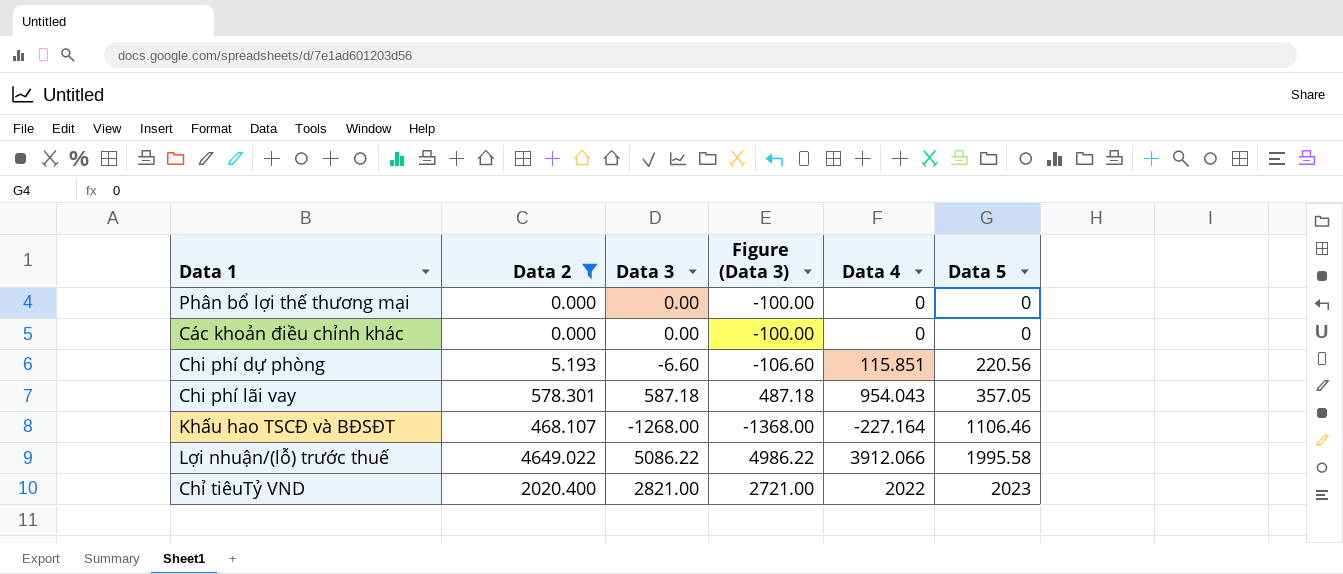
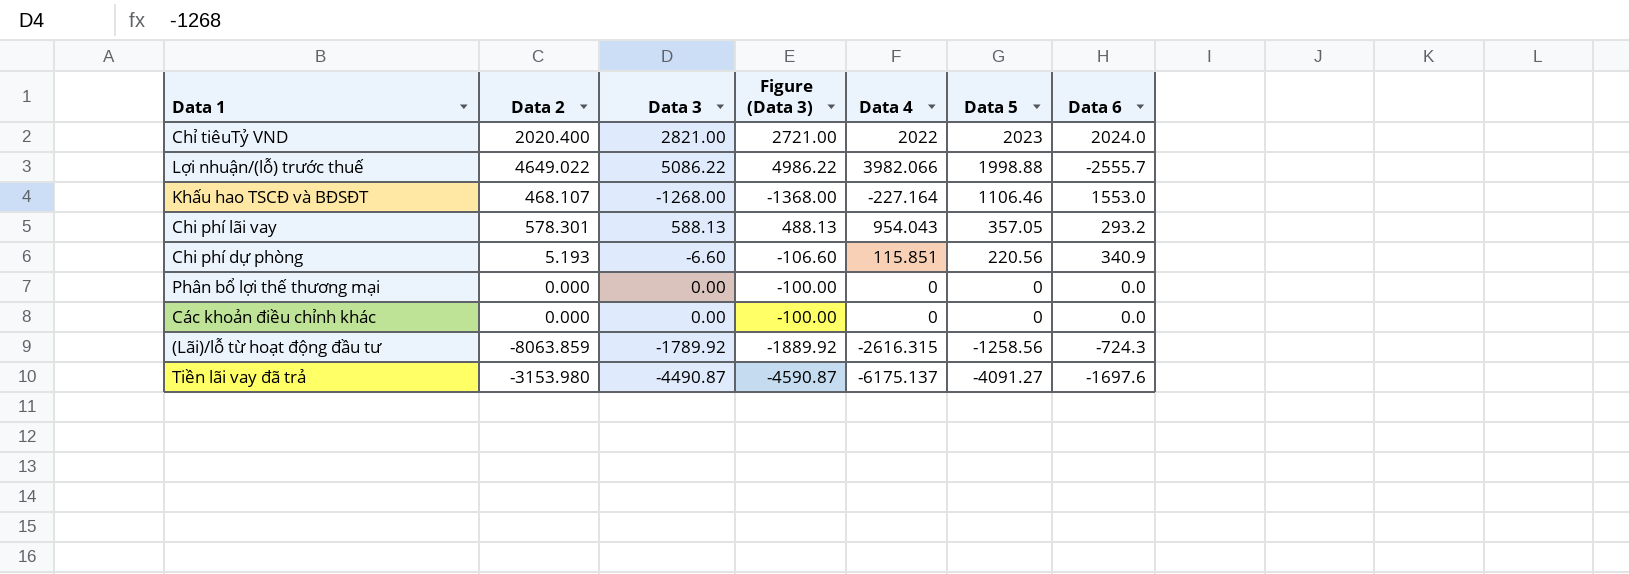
filter: Data 2 >= 0.000 -> none
row order: Data 5 ascending -> Data 5 descending
column Data 6 | position: none -> 7
Lợi nhuận/(lỗ) trước thuế | Data 4: 3912.066 -> 3982.066
Lợi nhuận/(lỗ) trước thuế | Data 5: 1995.58 -> 1998.88
Chi phí lãi vay | Data 3: 587.18 -> 588.13
Chi phí lãi vay | Figure (Data 3): 487.18 -> 488.13

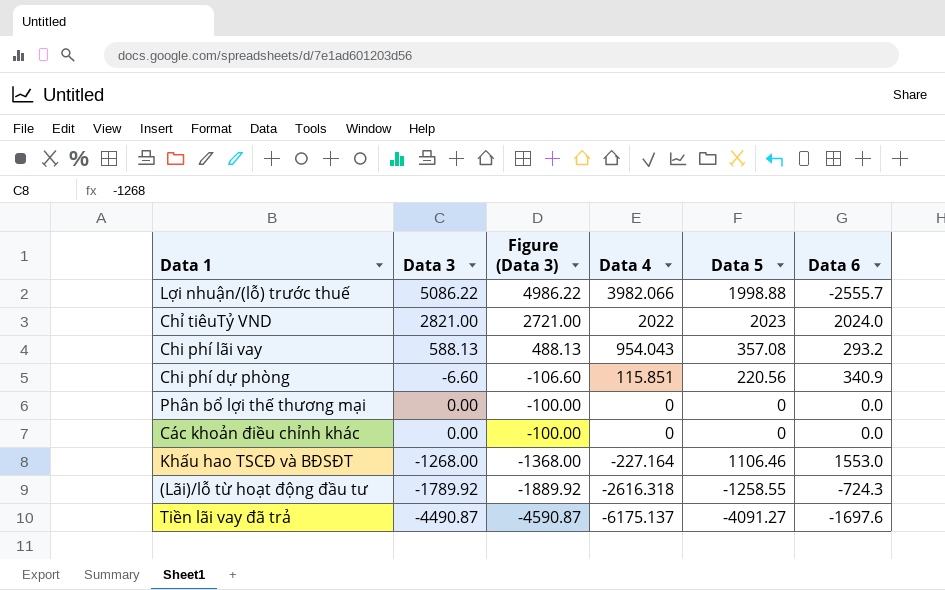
row order: Data 5 descending -> Data 4 descending
column Data 2 | position: 2 -> none
Chi phí lãi vay | Data 5: 357.05 -> 357.08
(Lãi)/lỗ từ hoạt động đầu tư | Data 4: -2616.315 -> -2616.318
(Lãi)/lỗ từ hoạt động đầu tư | Data 5: -1258.56 -> -1258.55

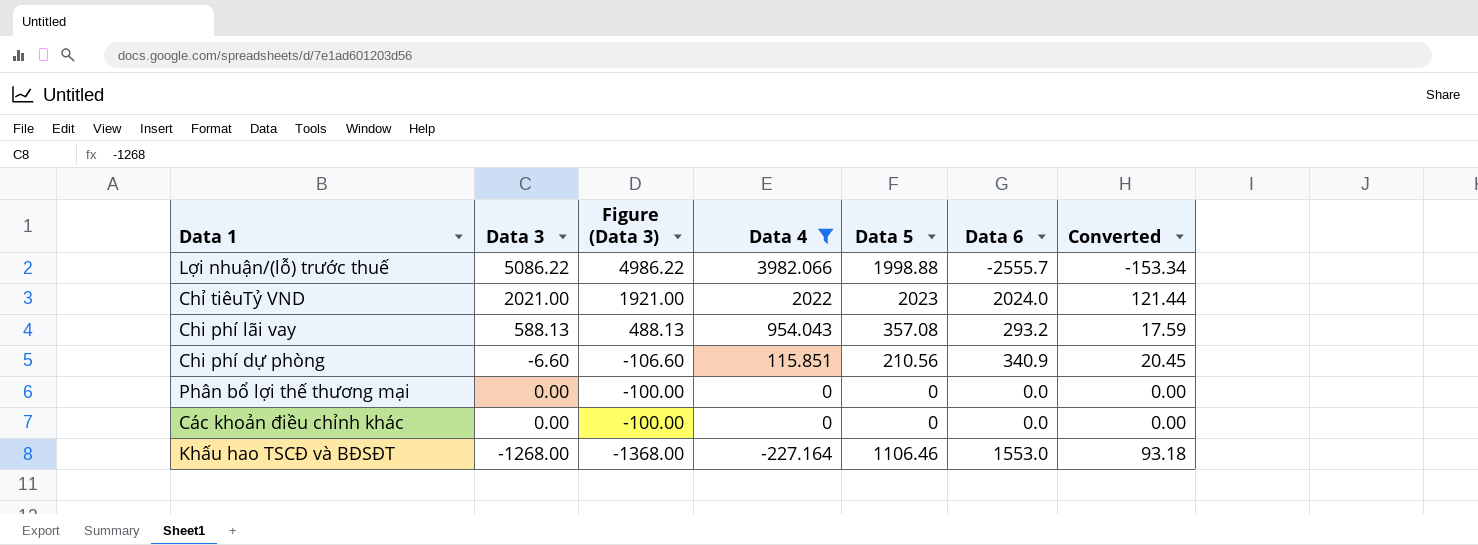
filter: none -> Data 4 >= -227.164
column Converted | formula: none -> [Data 6] * 0.06
Chỉ tiêuTỷ VND | Data 3: 2821.00 -> 2021.00
Chỉ tiêuTỷ VND | Figure (Data 3): 2721.00 -> 1921.00
Chi phí dự phòng | Data 5: 220.56 -> 210.56

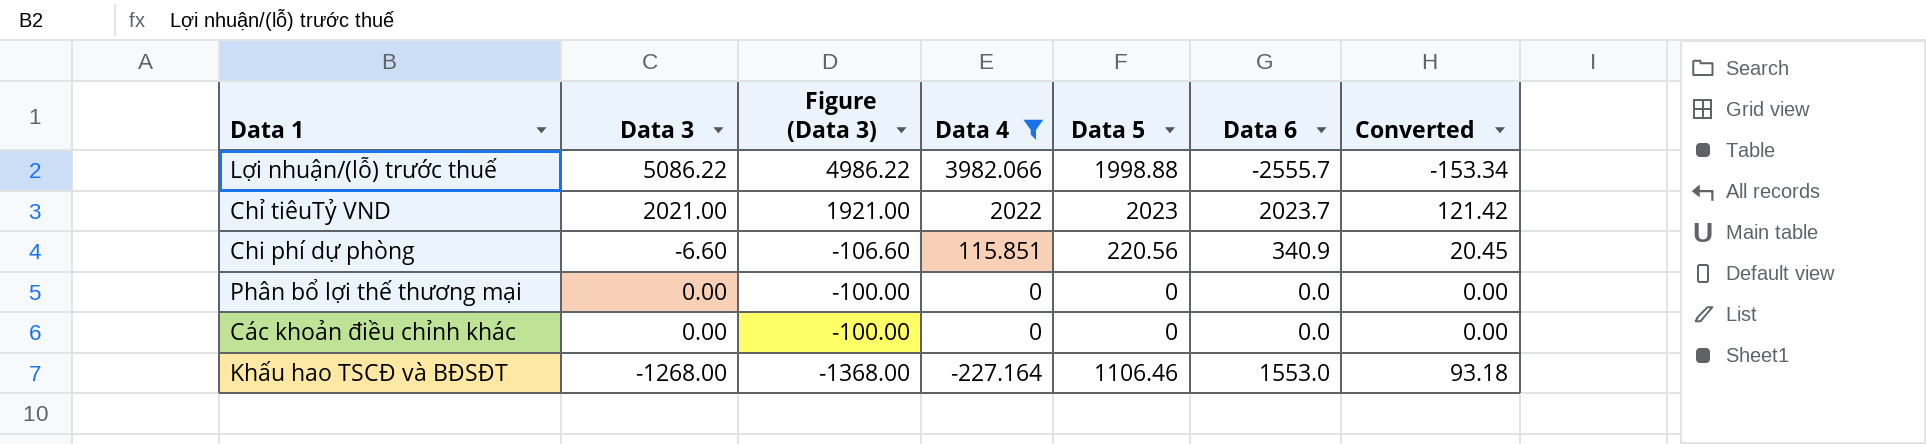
row Chi phí lãi vay: 588.13 | 488.13 | 954.043 | 357.08 | 293.2 | 17.59 -> none
Chỉ tiêuTỷ VND | Data 6: 2024.0 -> 2023.7
Chỉ tiêuTỷ VND | Converted: 121.44 -> 121.42
Chi phí dự phòng | Data 5: 210.56 -> 220.56

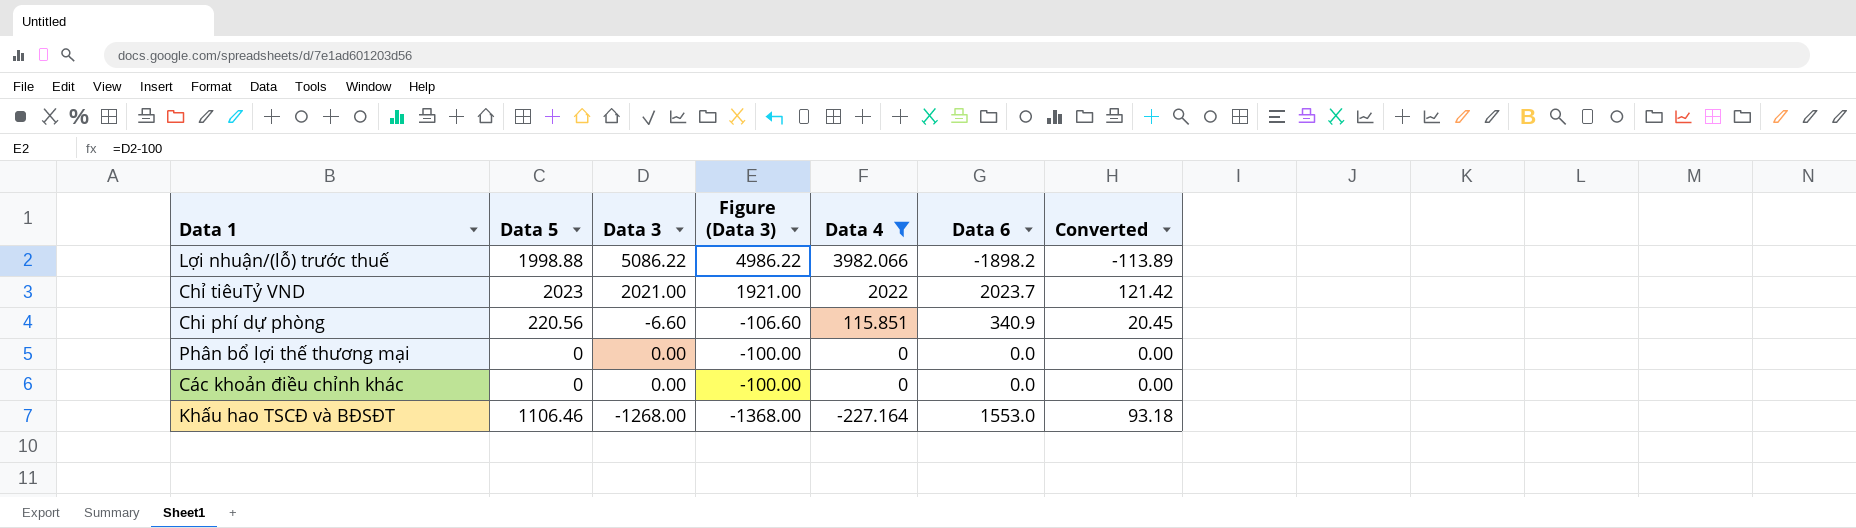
column Data 5 | position: 5 -> 2
Lợi nhuận/(lỗ) trước thuế | Data 6: -2555.7 -> -1898.2
Lợi nhuận/(lỗ) trước thuế | Converted: -153.34 -> -113.89

